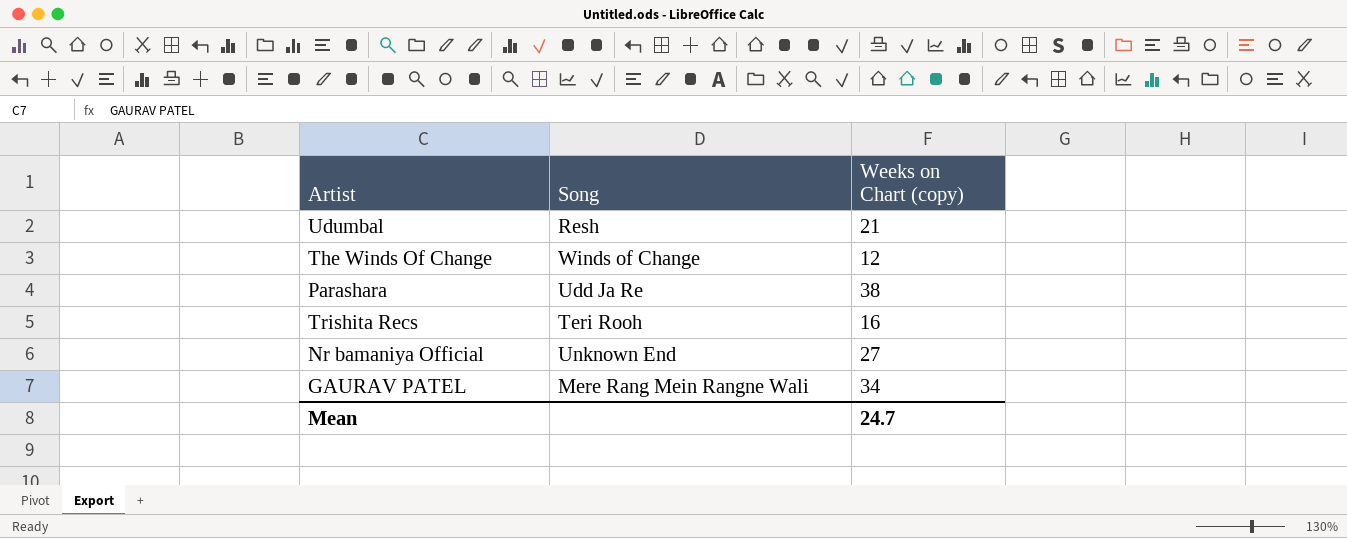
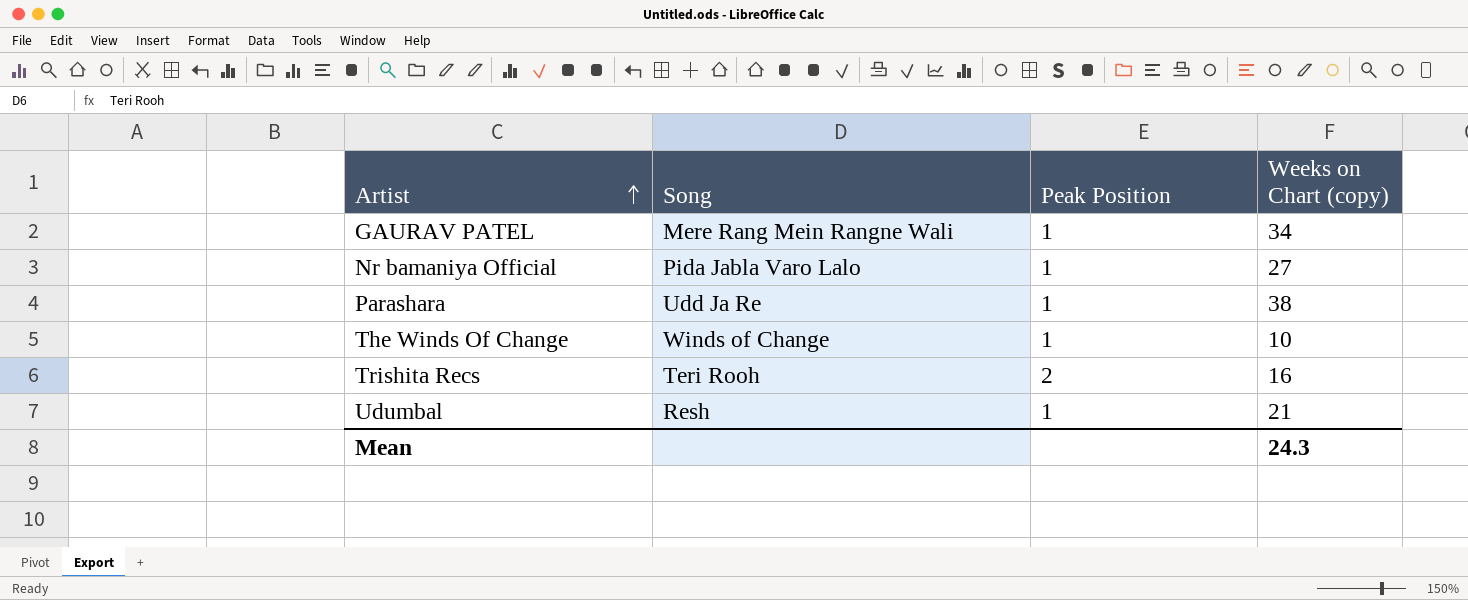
row order: none -> Artist ascending
column Peak Position | position: none -> 3
Nr bamaniya Official | Song: Unknown End -> Pida Jabla Varo Lalo
The Winds Of Change | Weeks on Chart (copy): 12 -> 10
Mean | Weeks on Chart (copy): 24.7 -> 24.3

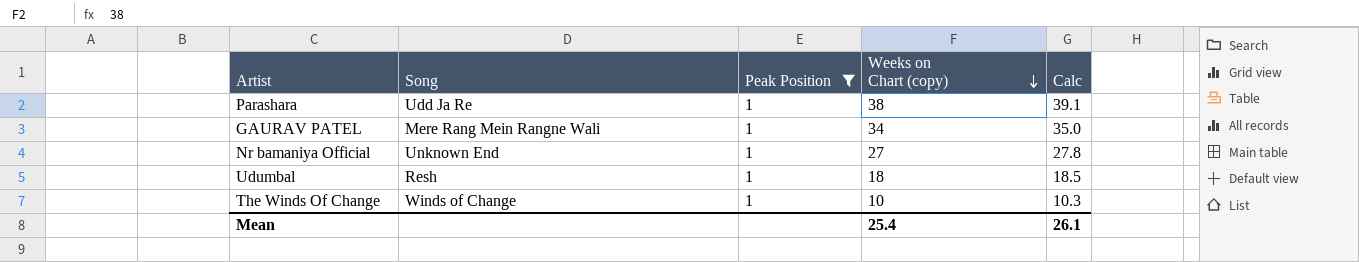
filter: none -> Peak Position = 1
row order: Artist ascending -> Weeks on Chart (copy) descending
column Calc | formula: none -> [Weeks on Chart (copy)] * 1.03
Nr bamaniya Official | Song: Pida Jabla Varo Lalo -> Unknown End
Udumbal | Weeks on Chart (copy): 21 -> 18
Mean | Weeks on Chart (copy): 24.3 -> 25.4

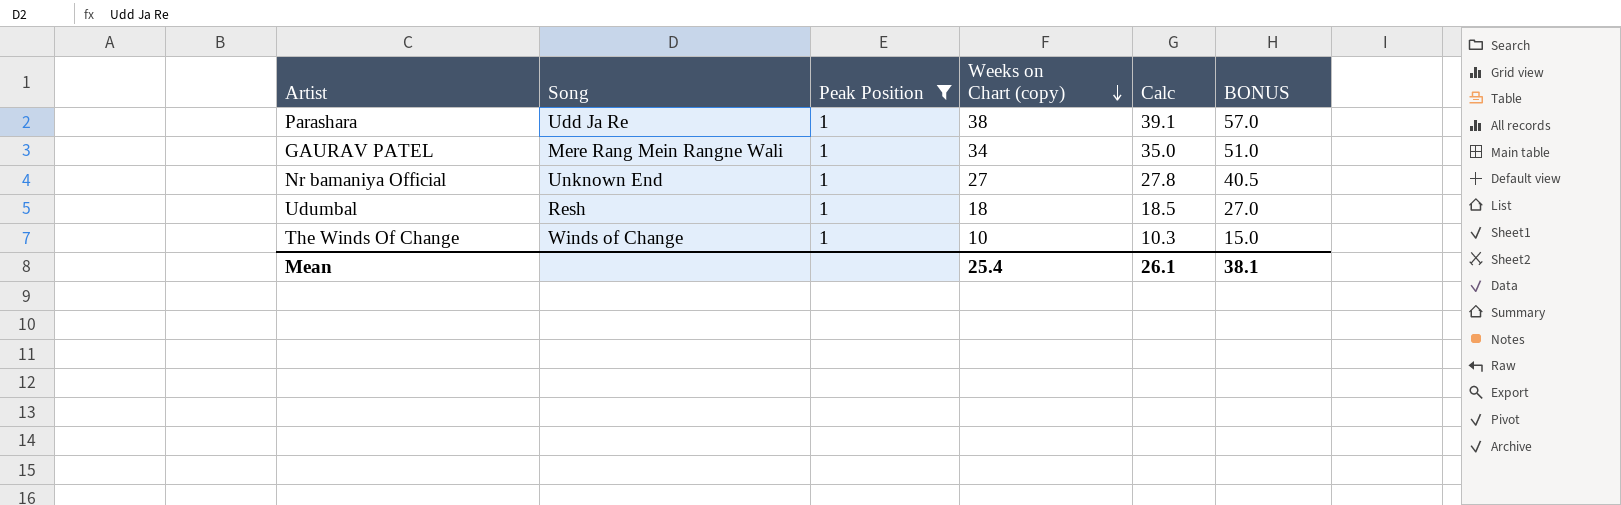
column BONUS | formula: none -> [Weeks on Chart (copy)] * 1.5

